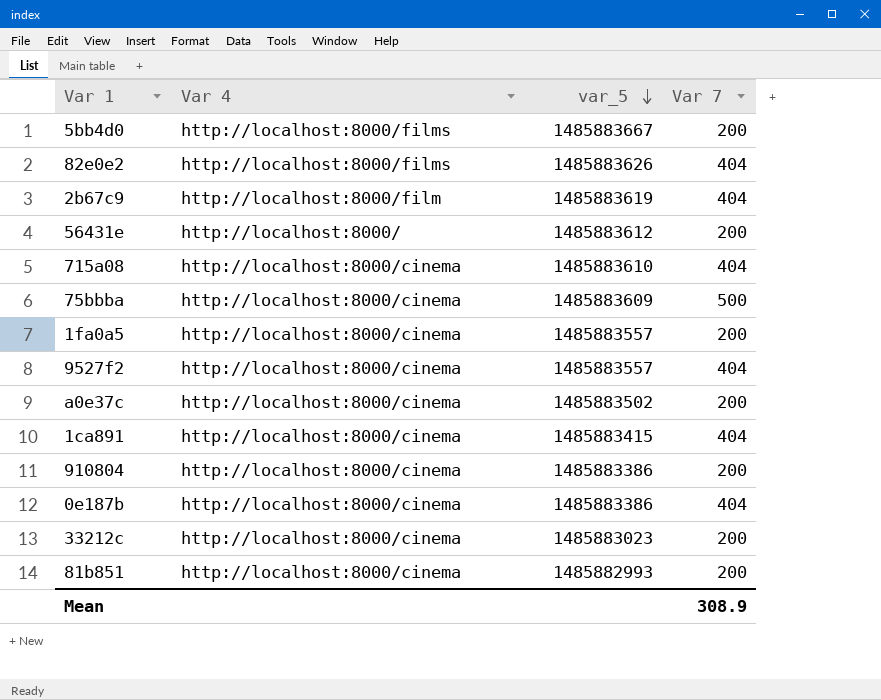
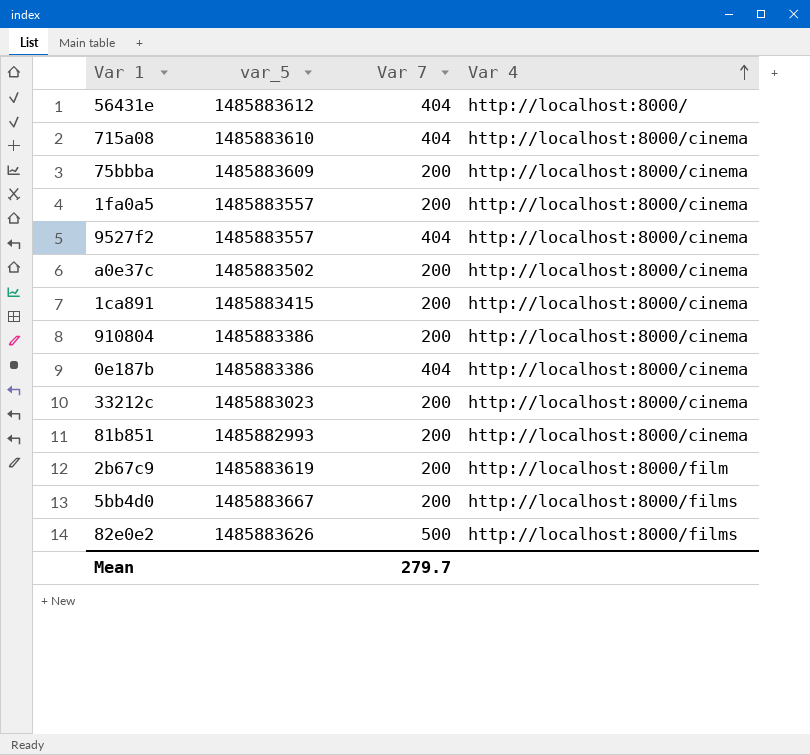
row order: var_5 descending -> Var 4 ascending
column Var 4 | position: 2 -> 4
56431e | Var 7: 200 -> 404
75bbba | Var 7: 500 -> 200
1ca891 | Var 7: 404 -> 200
2b67c9 | Var 7: 404 -> 200
82e0e2 | Var 7: 404 -> 500
Mean | Var 7: 308.9 -> 279.7

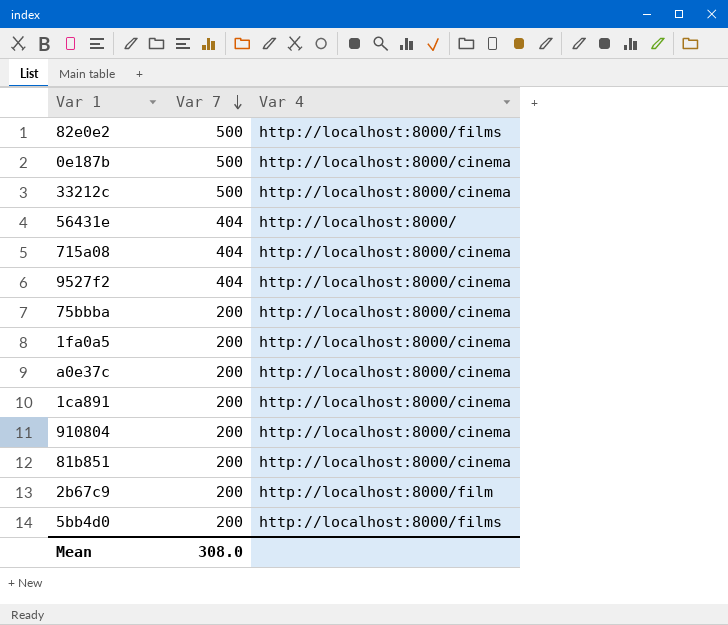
row order: Var 4 ascending -> Var 7 descending
column var_5 | position: 2 -> none
0e187b | Var 7: 404 -> 500
33212c | Var 7: 200 -> 500
Mean | Var 7: 279.7 -> 308.0

